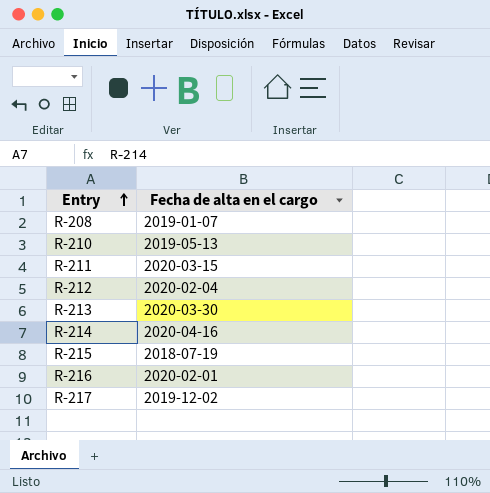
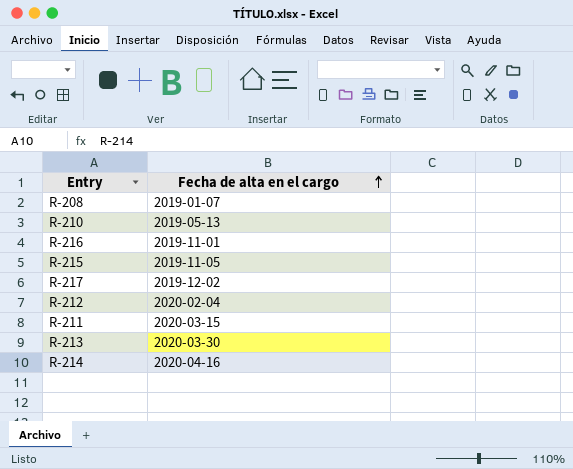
row order: Entry ascending -> Fecha de alta en el cargo ascending
R-216 | Fecha de alta en el cargo: 2020-02-01 -> 2019-11-01
R-215 | Fecha de alta en el cargo: 2018-07-19 -> 2019-11-05

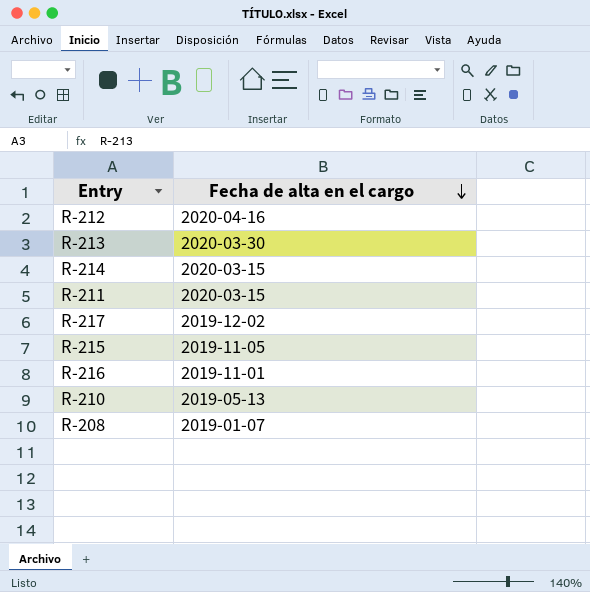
row order: Fecha de alta en el cargo ascending -> Fecha de alta en el cargo descending
R-212 | Fecha de alta en el cargo: 2020-02-04 -> 2020-04-16
R-214 | Fecha de alta en el cargo: 2020-04-16 -> 2020-03-15

